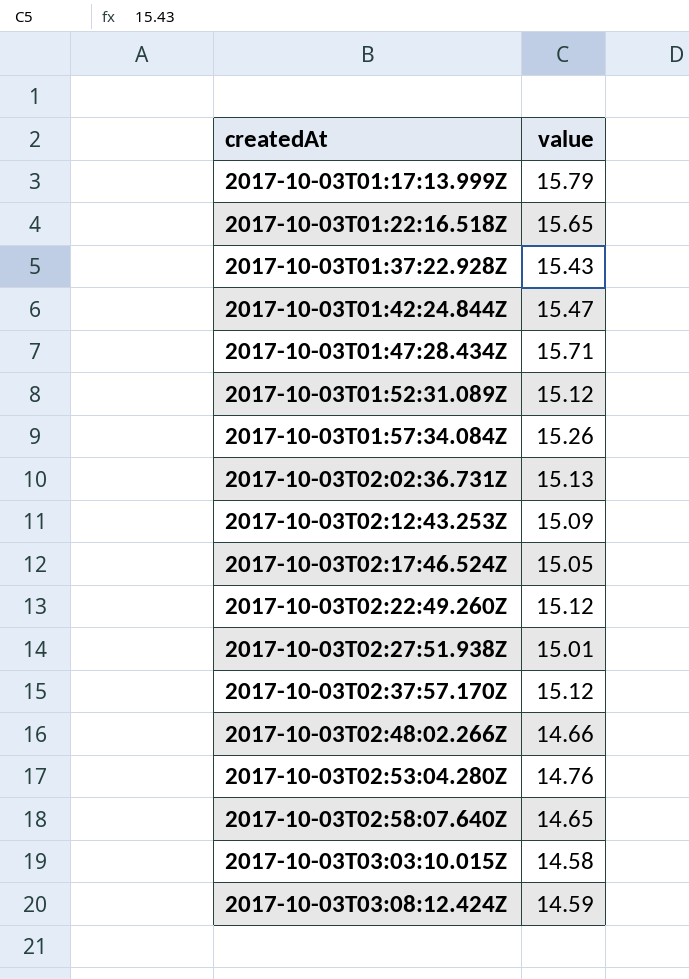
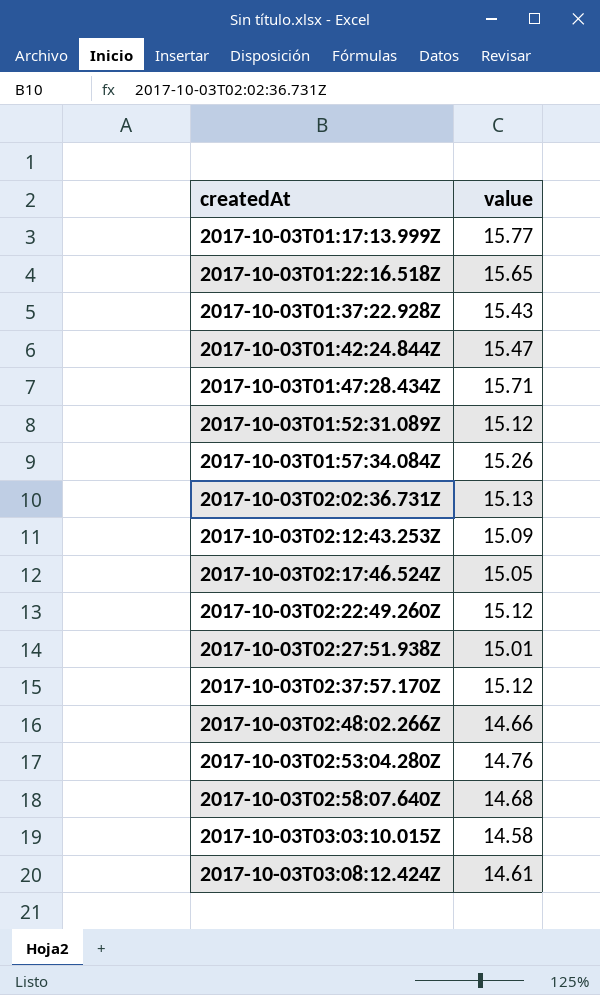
2017-10-03T01:17:13.999Z | value: 15.79 -> 15.77
2017-10-03T02:58:07.640Z | value: 14.65 -> 14.68
2017-10-03T03:08:12.424Z | value: 14.59 -> 14.61

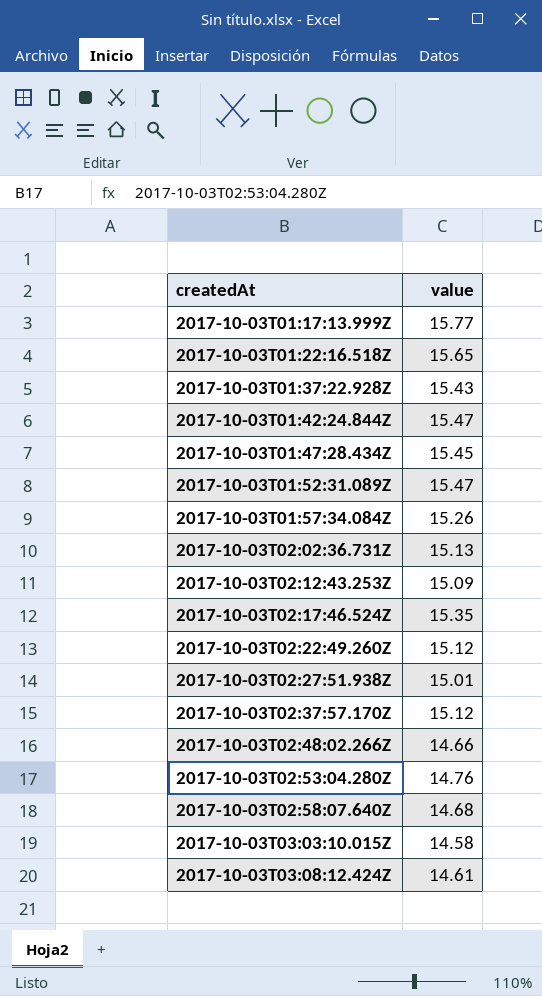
2017-10-03T01:47:28.434Z | value: 15.71 -> 15.45
2017-10-03T01:52:31.089Z | value: 15.12 -> 15.47
2017-10-03T02:17:46.524Z | value: 15.05 -> 15.35

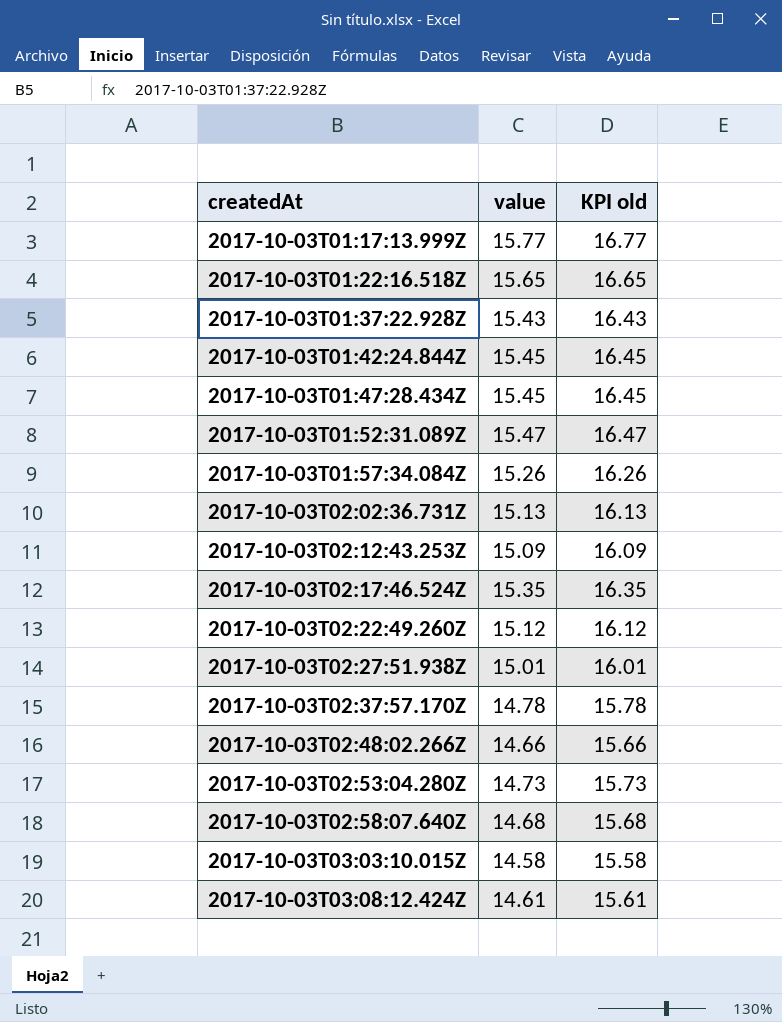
column KPI old | formula: none -> [value] + 1
2017-10-03T01:42:24.844Z | value: 15.47 -> 15.45
2017-10-03T02:37:57.170Z | value: 15.12 -> 14.78
2017-10-03T02:53:04.280Z | value: 14.76 -> 14.73

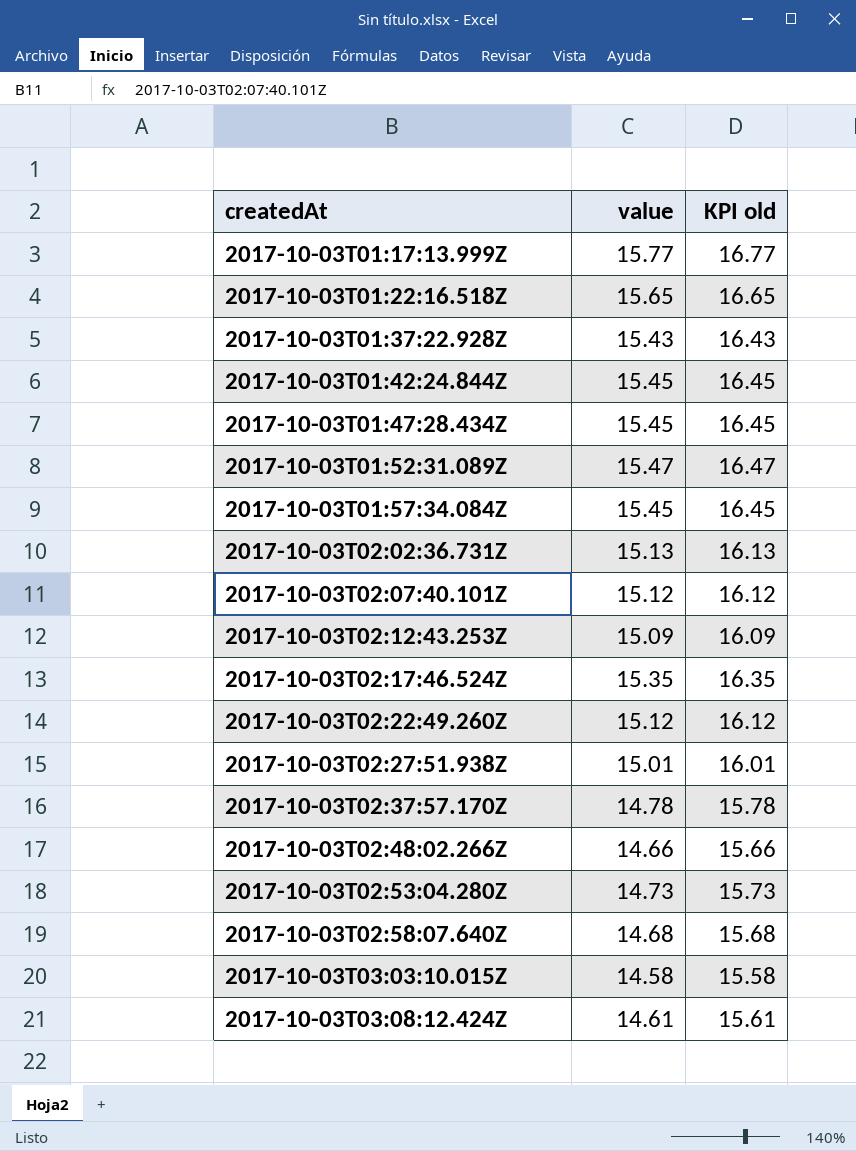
2017-10-03T01:57:34.084Z | value: 15.26 -> 15.45
2017-10-03T01:57:34.084Z | KPI old: 16.26 -> 16.45
row 2017-10-03T02:07:40.101Z: none -> 15.12 | 16.12

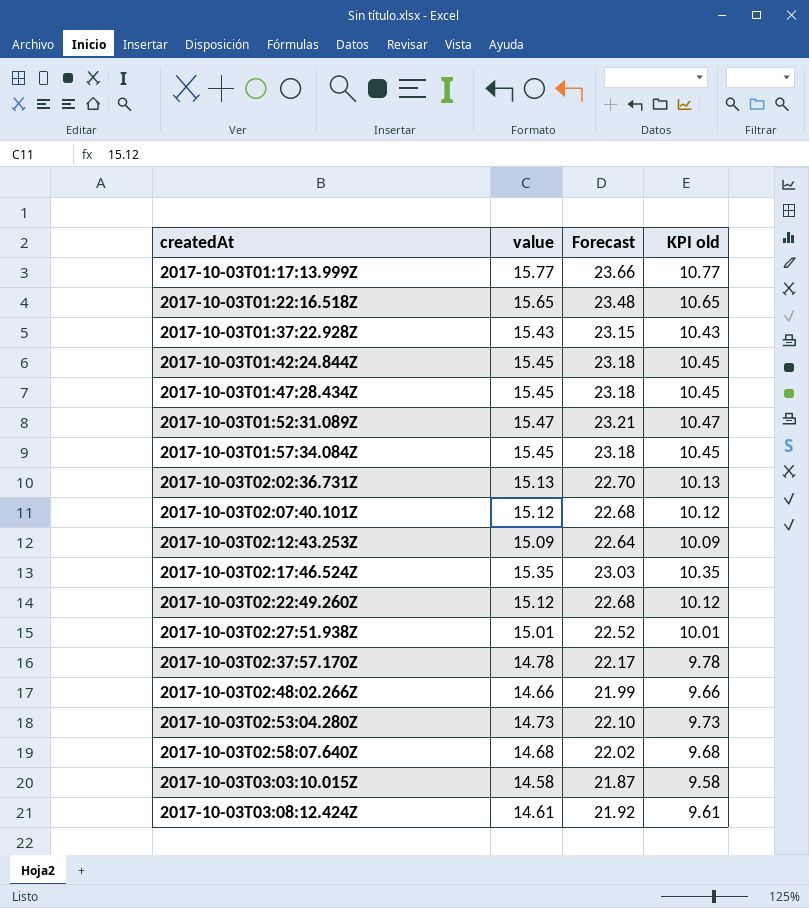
column Forecast | formula: none -> [value] * 1.5
column KPI old | formula: [value] + 1 -> [value] - 5

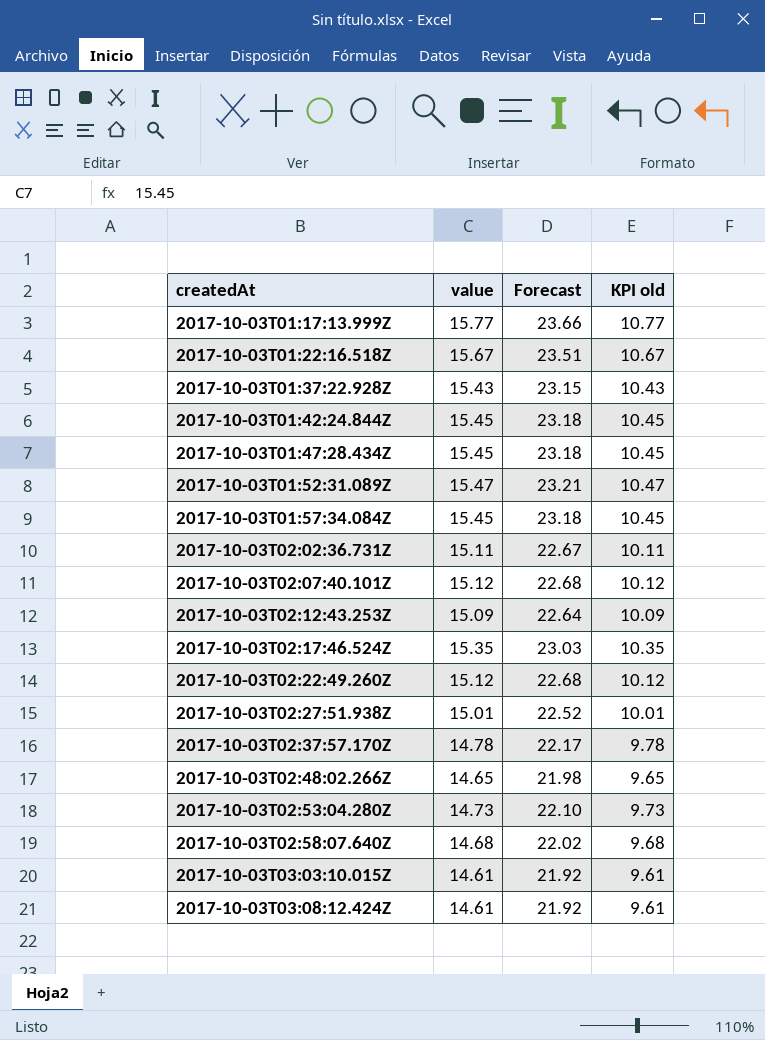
2017-10-03T01:22:16.518Z | value: 15.65 -> 15.67
2017-10-03T01:22:16.518Z | Forecast: 23.48 -> 23.51
2017-10-03T01:22:16.518Z | KPI old: 10.65 -> 10.67
2017-10-03T02:02:36.731Z | value: 15.13 -> 15.11
2017-10-03T02:02:36.731Z | Forecast: 22.70 -> 22.67
2017-10-03T02:02:36.731Z | KPI old: 10.13 -> 10.11
2017-10-03T02:48:02.266Z | value: 14.66 -> 14.65
2017-10-03T02:48:02.266Z | Forecast: 21.99 -> 21.98
2017-10-03T02:48:02.266Z | KPI old: 9.66 -> 9.65
2017-10-03T03:03:10.015Z | value: 14.58 -> 14.61
2017-10-03T03:03:10.015Z | Forecast: 21.87 -> 21.92
2017-10-03T03:03:10.015Z | KPI old: 9.58 -> 9.61

